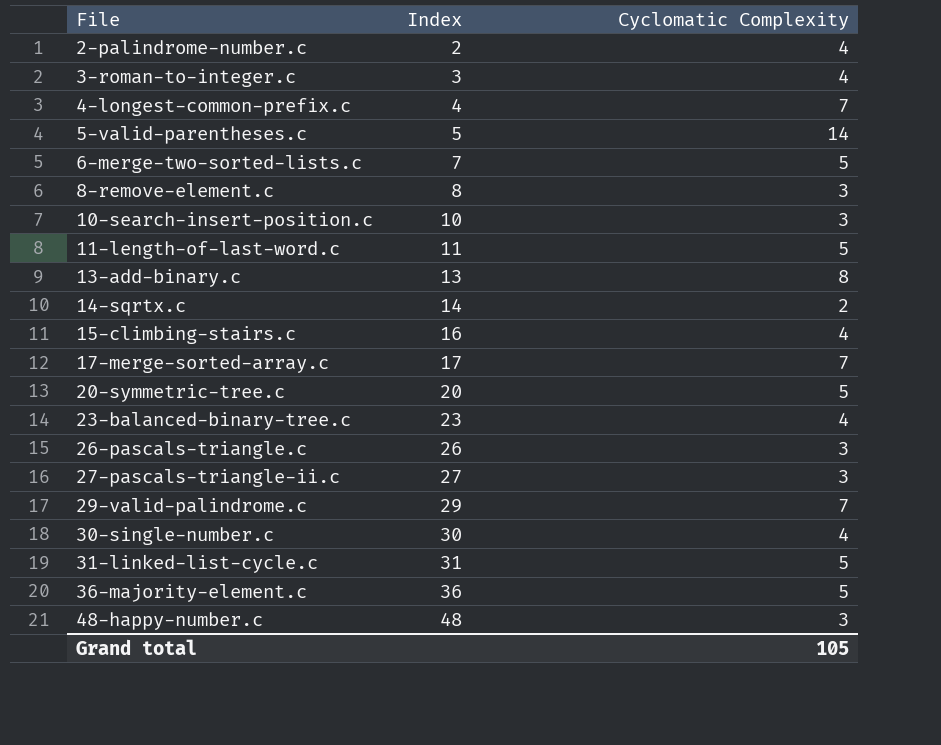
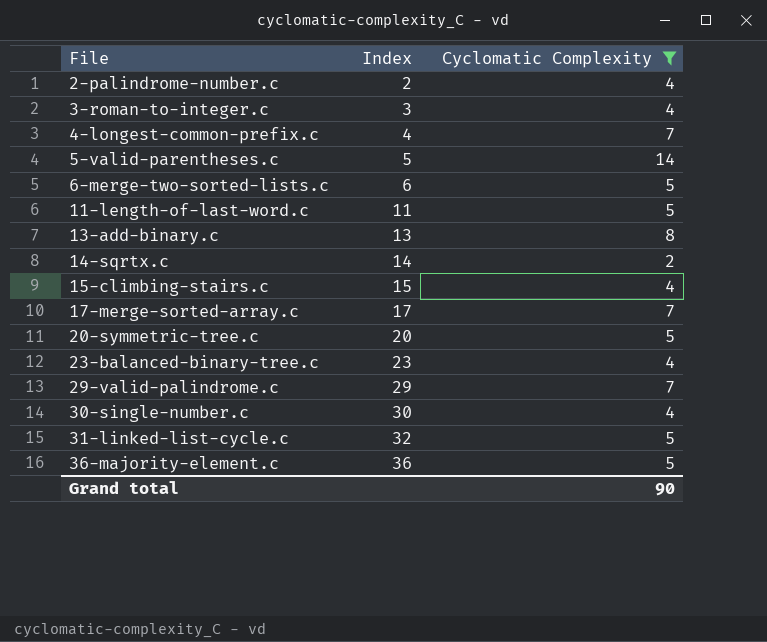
filter: none -> Cyclomatic Complexity != 3
6-merge-two-sorted-lists.c | Index: 7 -> 6
15-climbing-stairs.c | Index: 16 -> 15
31-linked-list-cycle.c | Index: 31 -> 32
Grand total | Cyclomatic Complexity: 105 -> 90

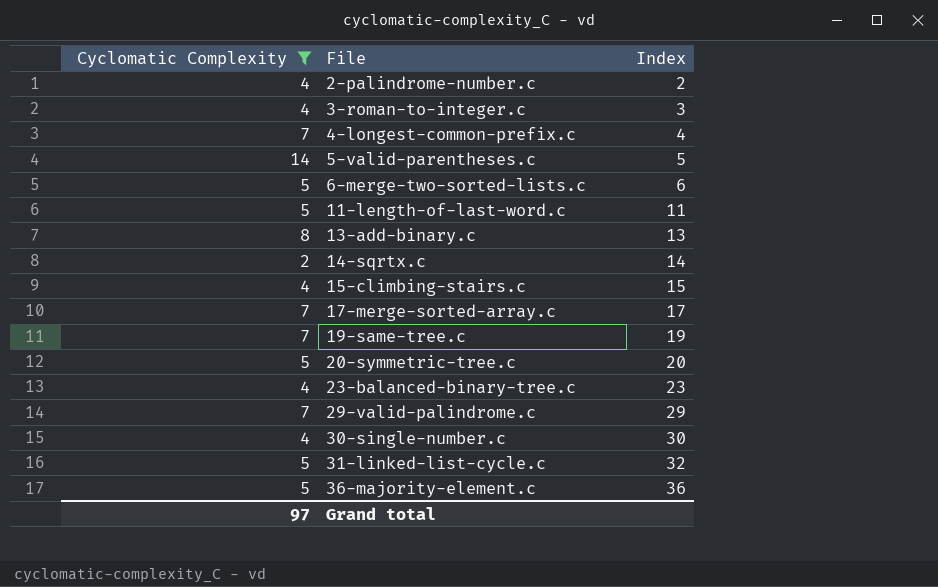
column Cyclomatic Complexity | position: 3 -> 1
row 19-same-tree.c: none -> 7 | 19
Grand total | Cyclomatic Complexity: 90 -> 97

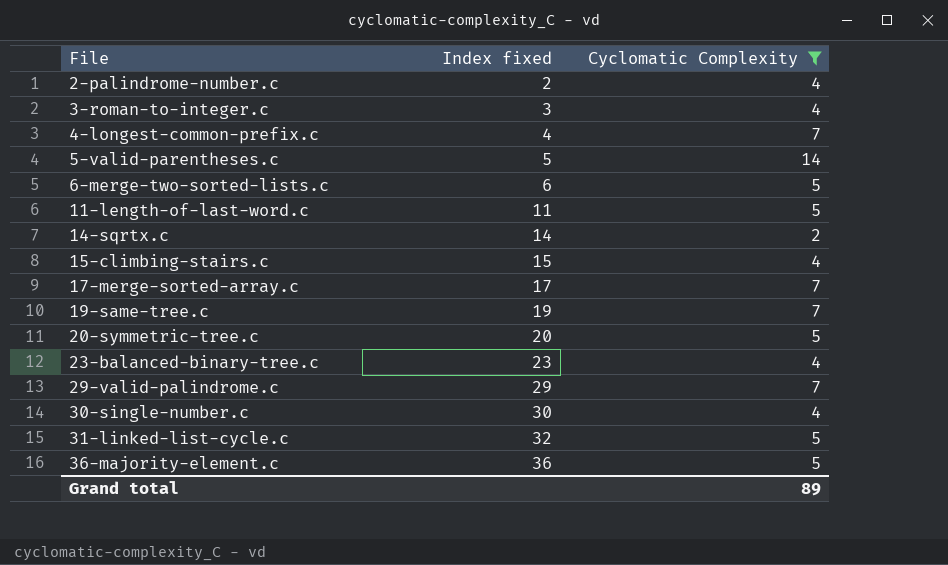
column name: Index -> Index fixed
column Cyclomatic Complexity | position: 1 -> 3
row 13-add-binary.c: 8 | 13 -> none
Grand total | Cyclomatic Complexity: 97 -> 89

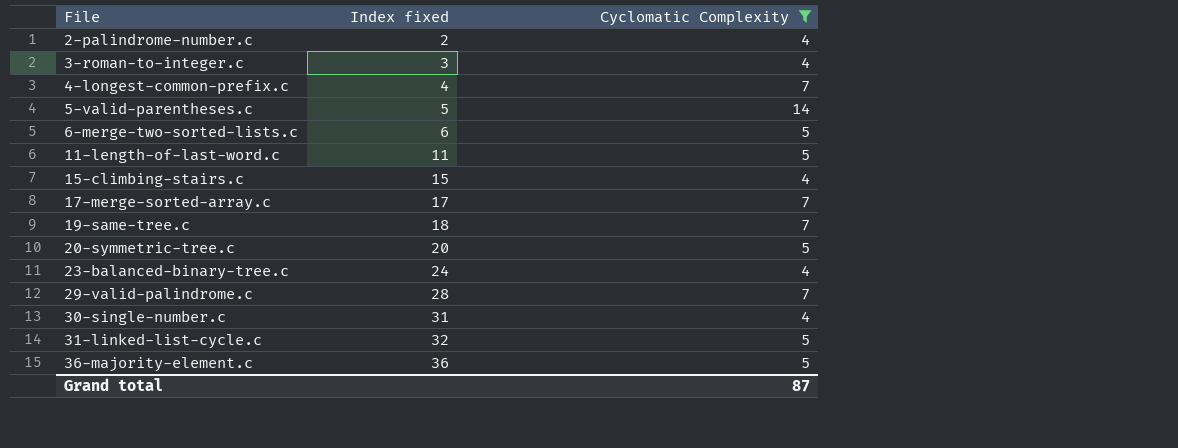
row 14-sqrtx.c: 14 | 2 -> none
19-same-tree.c | Index fixed: 19 -> 18
23-balanced-binary-tree.c | Index fixed: 23 -> 24
29-valid-palindrome.c | Index fixed: 29 -> 28
30-single-number.c | Index fixed: 30 -> 31
Grand total | Cyclomatic Complexity: 89 -> 87

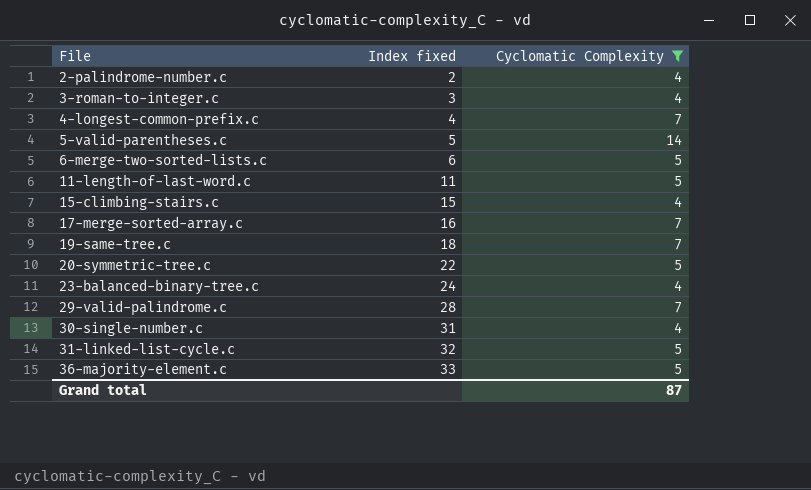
17-merge-sorted-array.c | Index fixed: 17 -> 16
20-symmetric-tree.c | Index fixed: 20 -> 22
36-majority-element.c | Index fixed: 36 -> 33

